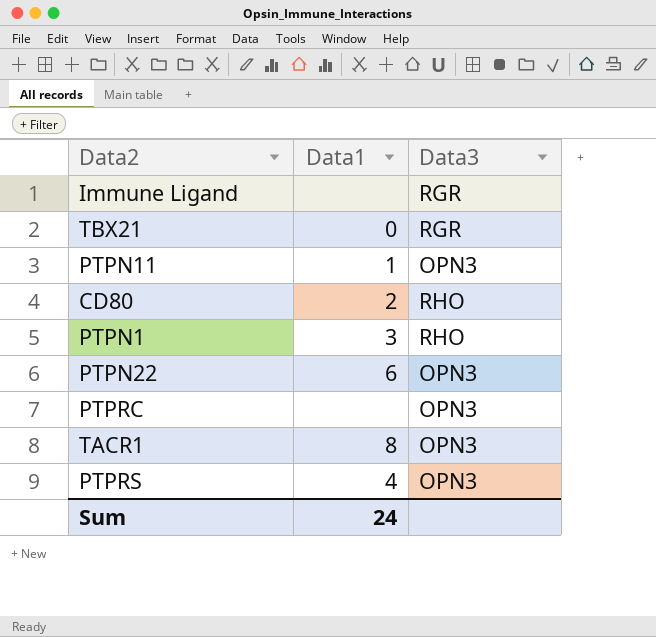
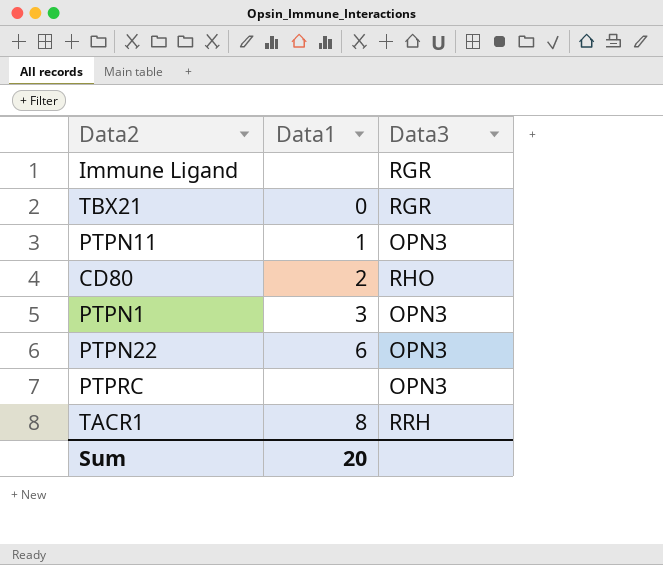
row PTPRS: 4 | OPN3 -> none
PTPN1 | Data3: RHO -> OPN3
TACR1 | Data3: OPN3 -> RRH
Sum | Data1: 24 -> 20

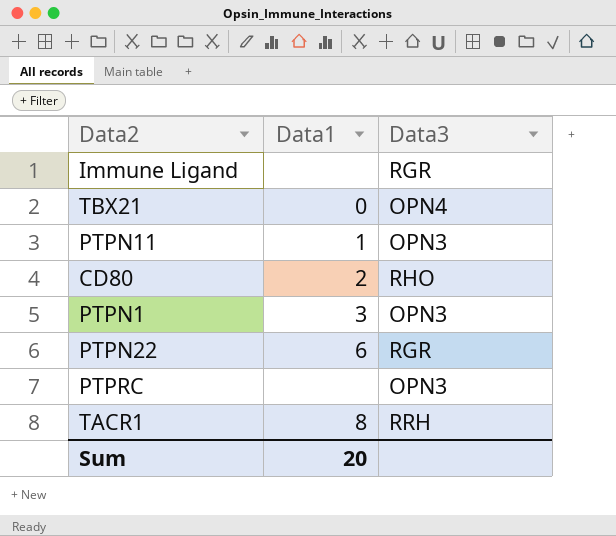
TBX21 | Data3: RGR -> OPN4
PTPN22 | Data3: OPN3 -> RGR

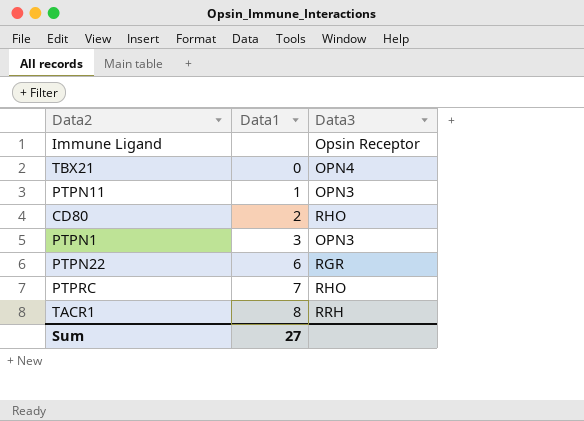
Immune Ligand | Data3: RGR -> Opsin Receptor
PTPRC | Data1: none -> 7
PTPRC | Data3: OPN3 -> RHO
Sum | Data1: 20 -> 27

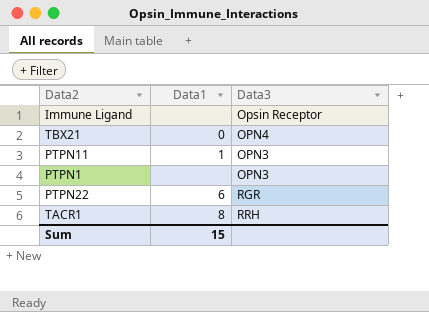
row CD80: 2 | RHO -> none
row PTPRC: 7 | RHO -> none
PTPN1 | Data1: 3 -> none
Sum | Data1: 27 -> 15

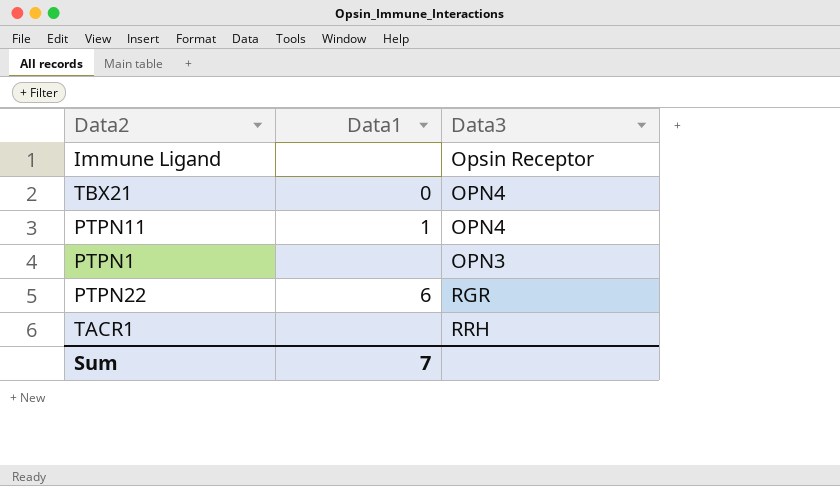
PTPN11 | Data3: OPN3 -> OPN4
TACR1 | Data1: 8 -> none
Sum | Data1: 15 -> 7

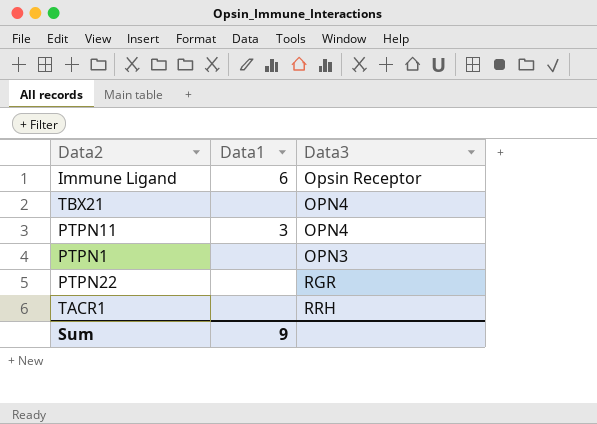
Immune Ligand | Data1: none -> 6
TBX21 | Data1: 0 -> none
PTPN11 | Data1: 1 -> 3
PTPN22 | Data1: 6 -> none
Sum | Data1: 7 -> 9

